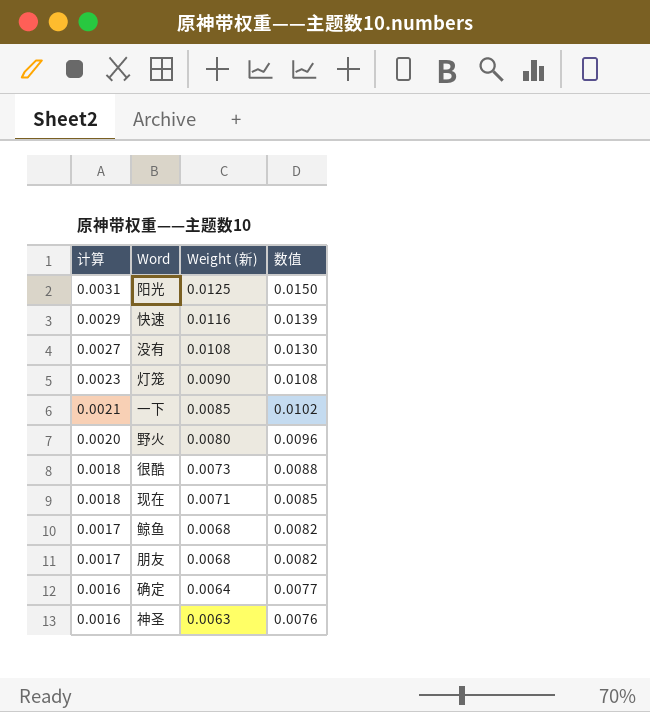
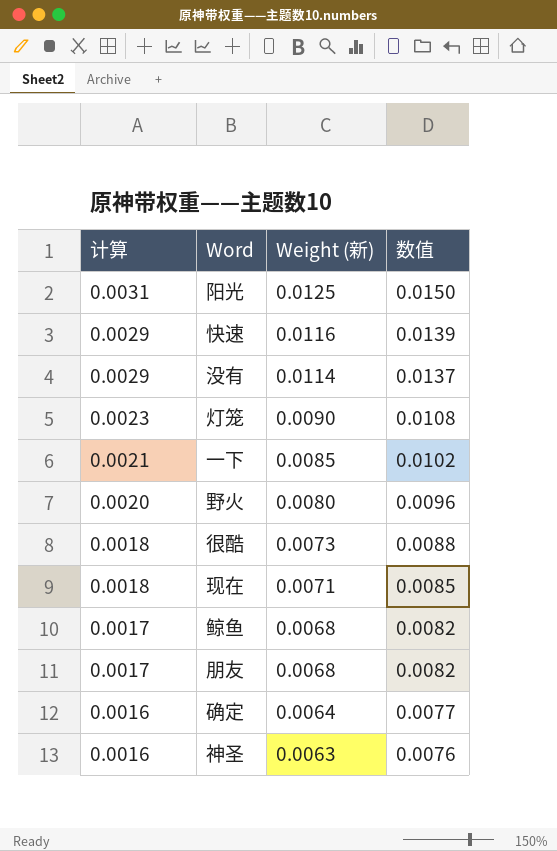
没有 | 计算: 0.0027 -> 0.0029
没有 | Weight (新): 0.0108 -> 0.0114
没有 | 数值: 0.0130 -> 0.0137

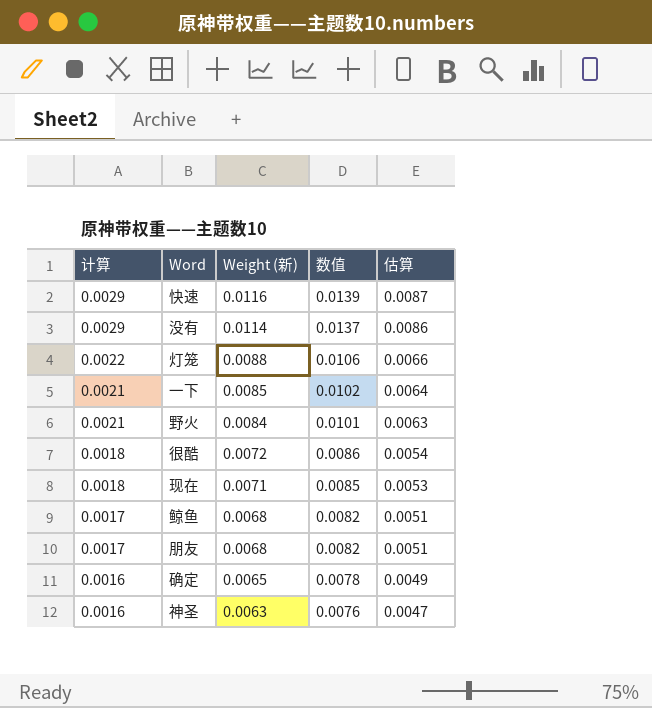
column 估算 | formula: none -> [Weight (新)] * 0.75
row 阳光: 0.0031 | 0.0125 | 0.0150 -> none
灯笼 | 计算: 0.0023 -> 0.0022
灯笼 | Weight (新): 0.0090 -> 0.0088
灯笼 | 数值: 0.0108 -> 0.0106
野火 | 计算: 0.0020 -> 0.0021
野火 | Weight (新): 0.0080 -> 0.0084
野火 | 数值: 0.0096 -> 0.0101
很酷 | Weight (新): 0.0073 -> 0.0072
很酷 | 数值: 0.0088 -> 0.0086
确定 | Weight (新): 0.0064 -> 0.0065
确定 | 数值: 0.0077 -> 0.0078

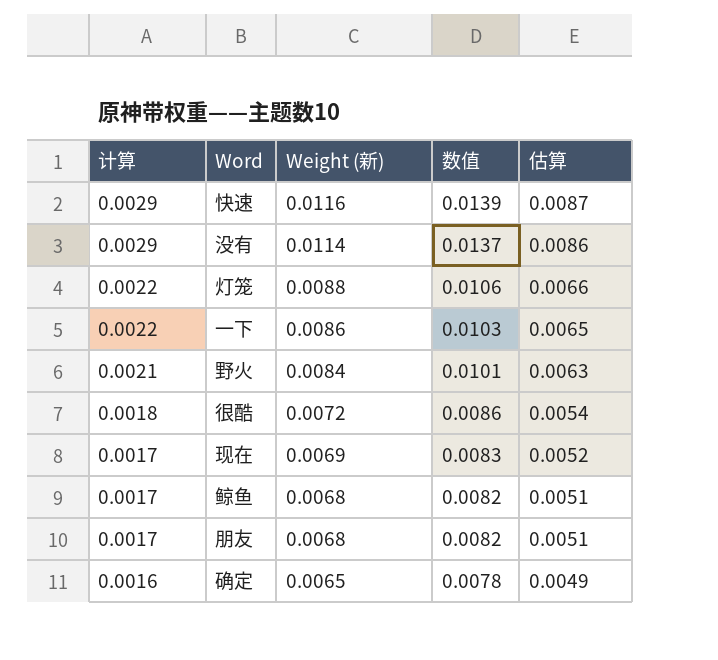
row 神圣: 0.0016 | 0.0063 | 0.0076 | 0.0047 -> none
一下 | 计算: 0.0021 -> 0.0022
一下 | Weight (新): 0.0085 -> 0.0086
一下 | 数值: 0.0102 -> 0.0103
一下 | 估算: 0.0064 -> 0.0065
现在 | 计算: 0.0018 -> 0.0017
现在 | Weight (新): 0.0071 -> 0.0069
现在 | 数值: 0.0085 -> 0.0083
现在 | 估算: 0.0053 -> 0.0052

